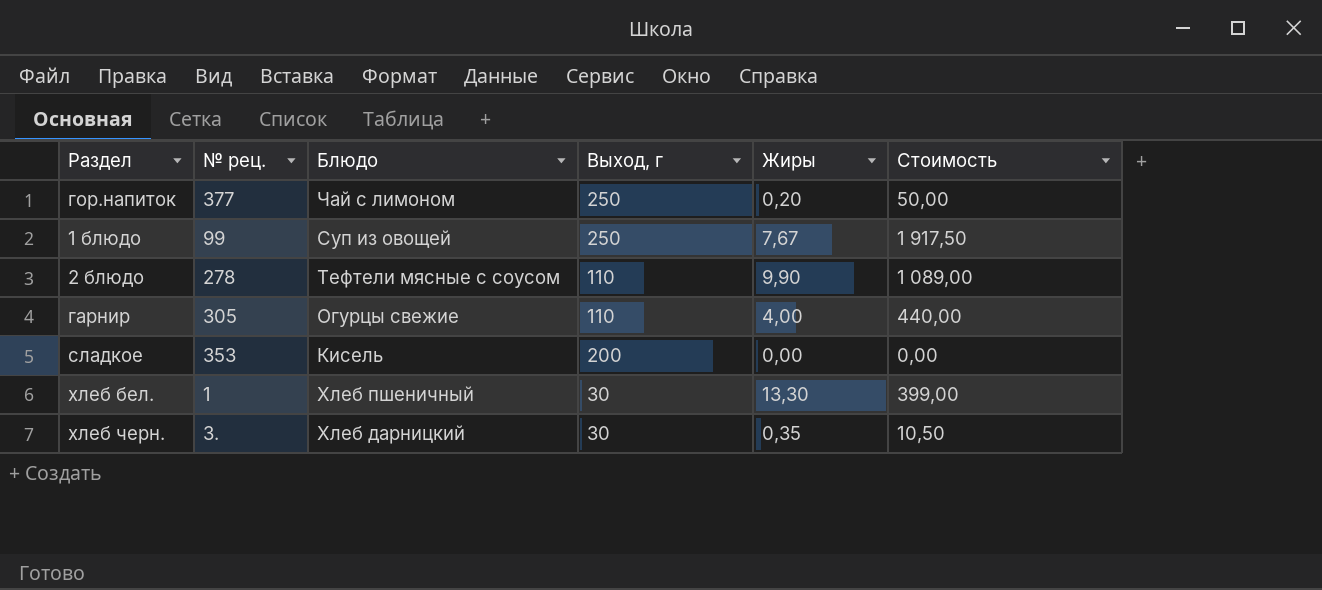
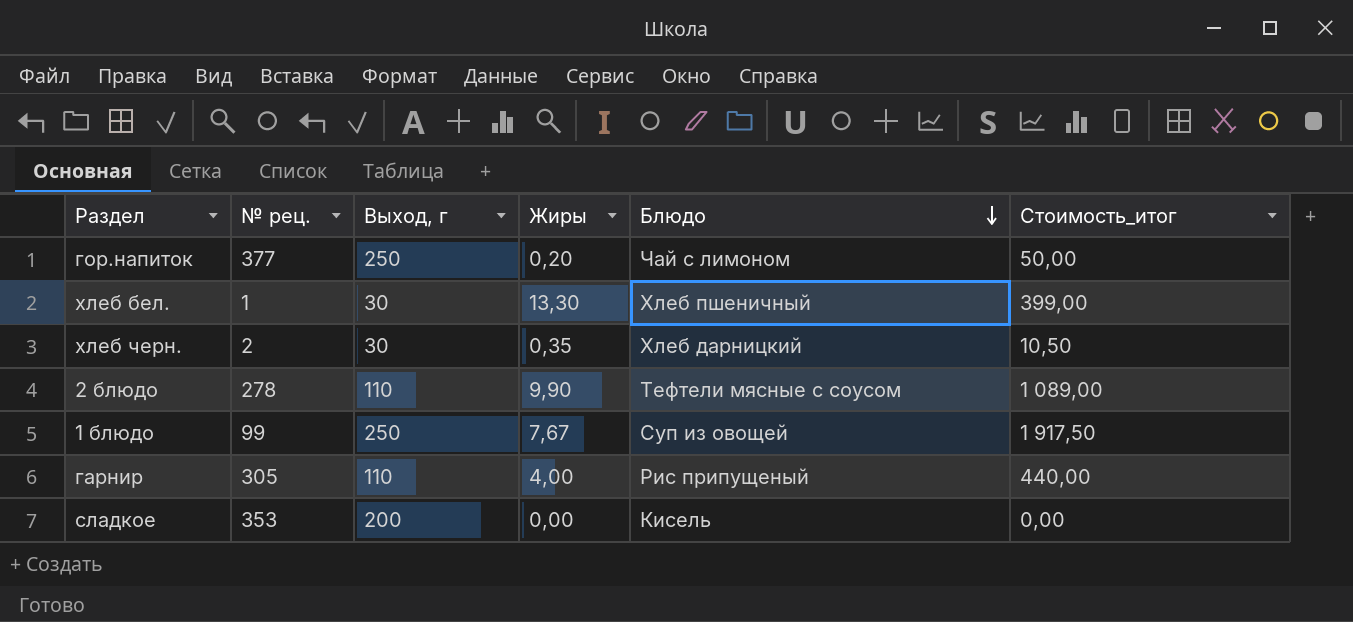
row order: none -> Блюдо descending
column Блюдо | position: 3 -> 5
column name: Стоимость -> Стоимость_итог
хлеб черн. | № рец.: 3. -> 2
гарнир | Блюдо: Огурцы свежие -> Рис припущеный

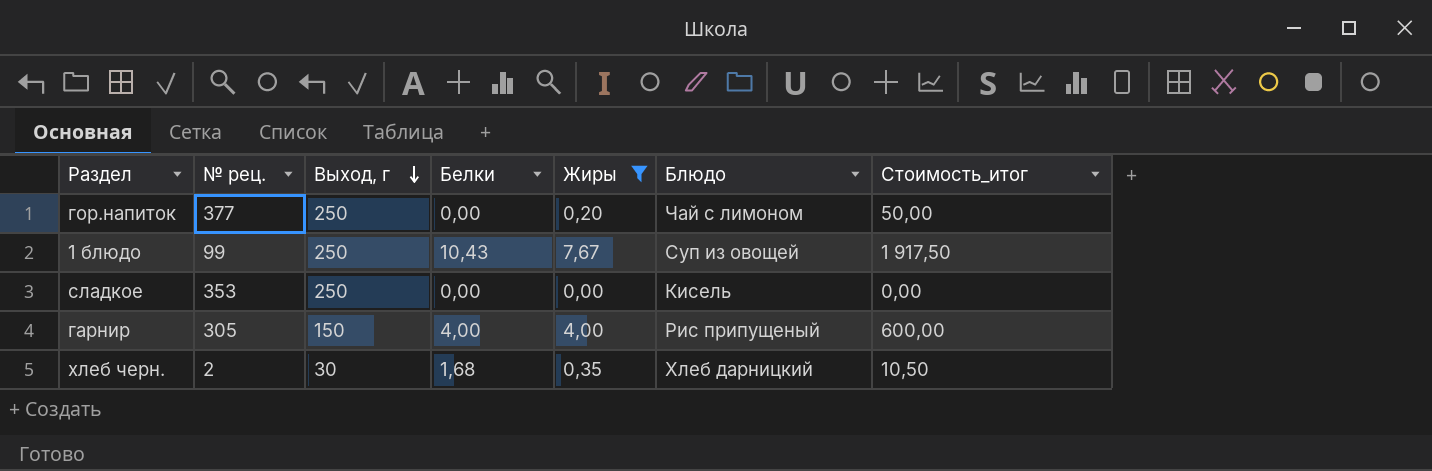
filter: none -> Жиры <= 7,67
row order: Блюдо descending -> Выход, г descending
column Белки | position: none -> 4
сладкое | Выход, г: 200 -> 250
гарнир | Выход, г: 110 -> 150
гарнир | Стоимость_итог: 440,00 -> 600,00

